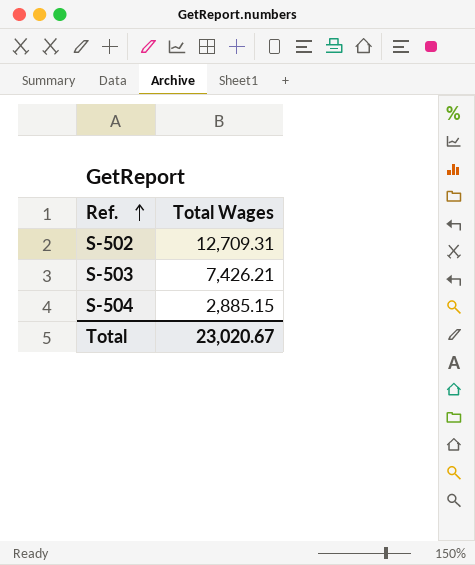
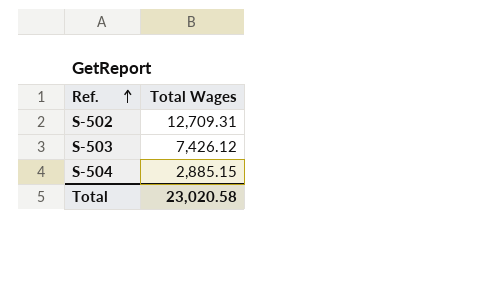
S-503 | Total Wages: 7,426.21 -> 7,426.12
Total | Total Wages: 23,020.67 -> 23,020.58

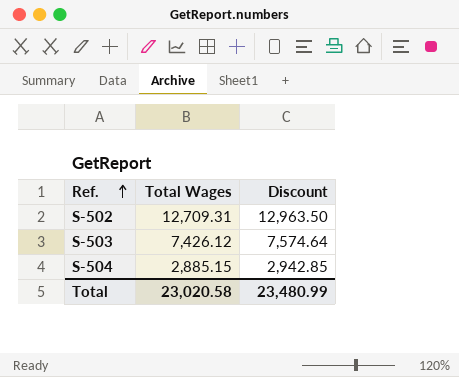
column Discount | formula: none -> [Total Wages] * 1.02

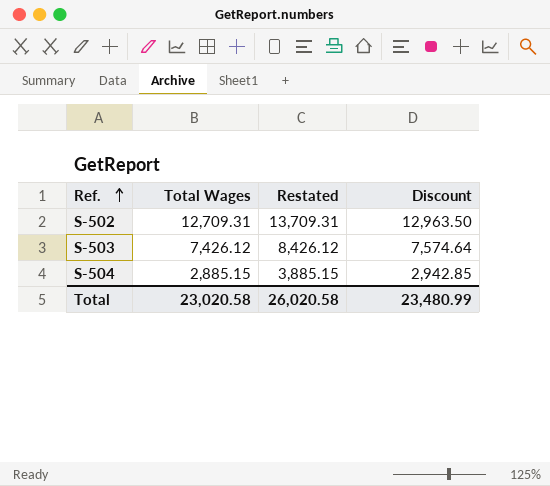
column Restated | formula: none -> [Total Wages] + 1000

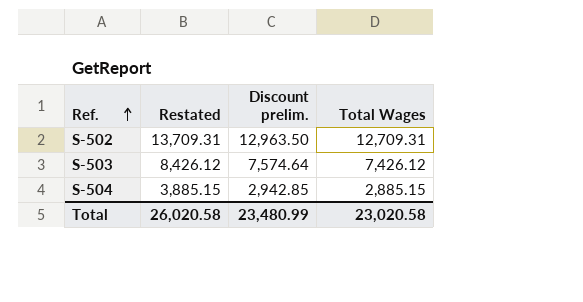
column name: Discount -> Discount prelim.
column Total Wages | position: 2 -> 4

